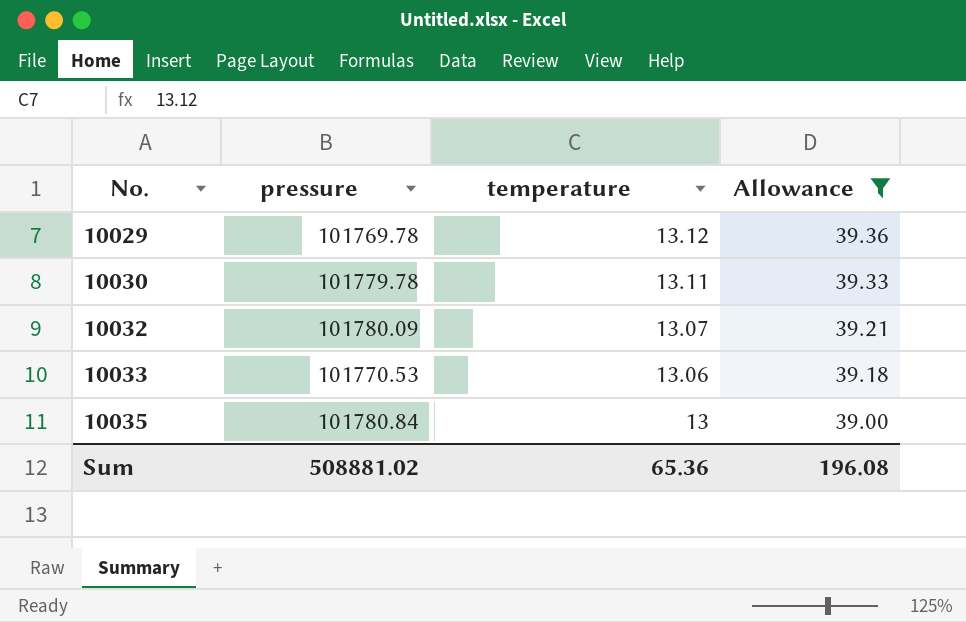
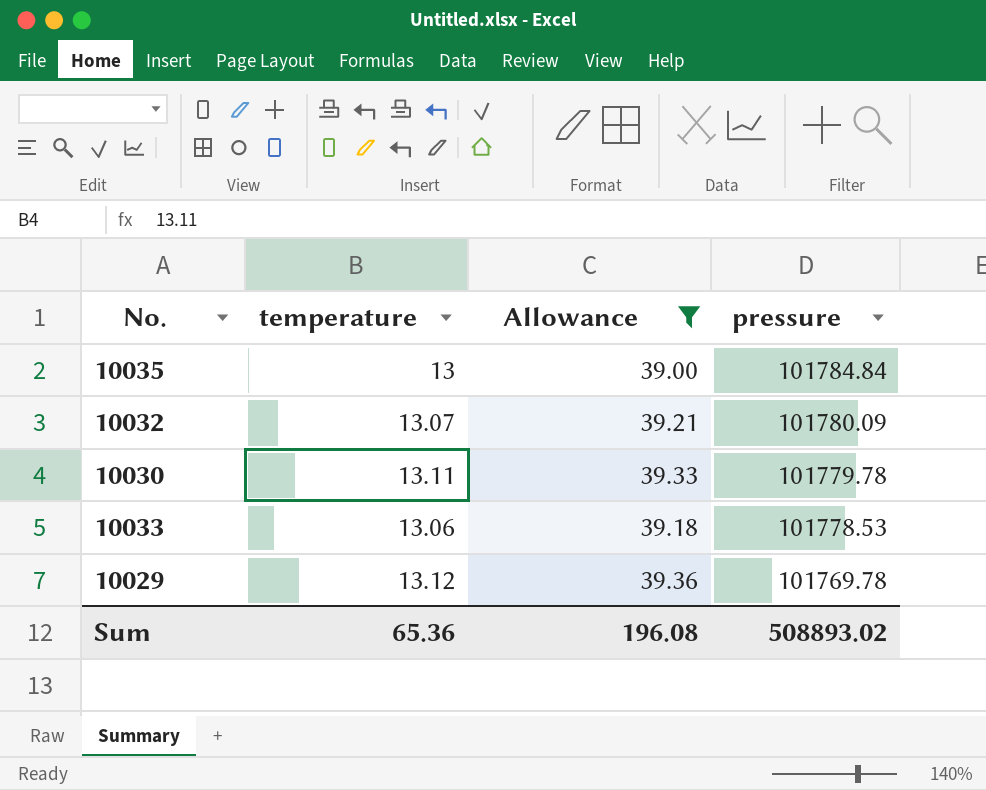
row order: No. ascending -> pressure descending
column pressure | position: 2 -> 4
10035 | pressure: 101780.84 -> 101784.84
10033 | pressure: 101770.53 -> 101778.53
Sum | pressure: 508881.02 -> 508893.02

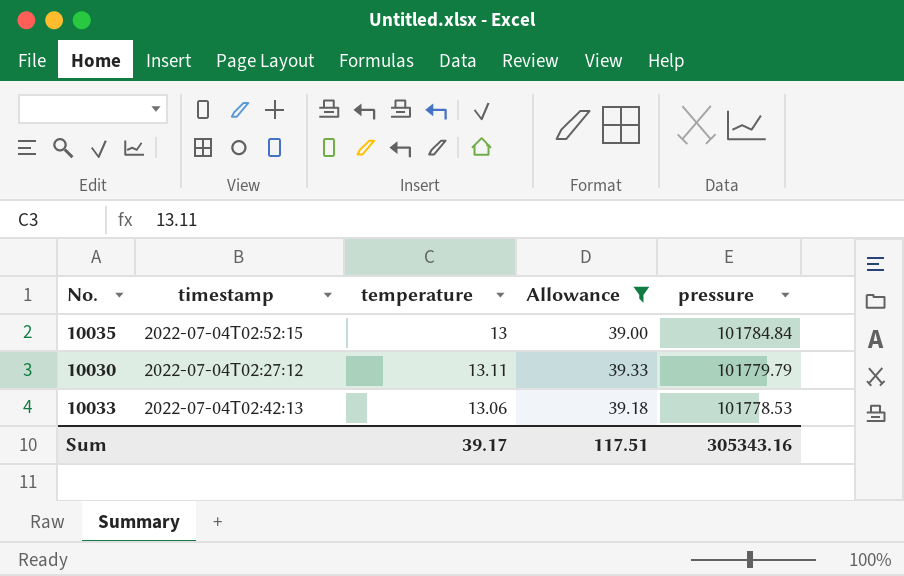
column timestamp | position: none -> 2
row 10032: 13.07 | 39.21 | 101780.09 -> none
row 10029: 13.12 | 39.36 | 101769.78 -> none
10030 | pressure: 101779.78 -> 101779.79
Sum | temperature: 65.36 -> 39.17
Sum | Allowance: 196.08 -> 117.51
Sum | pressure: 508893.02 -> 305343.16

